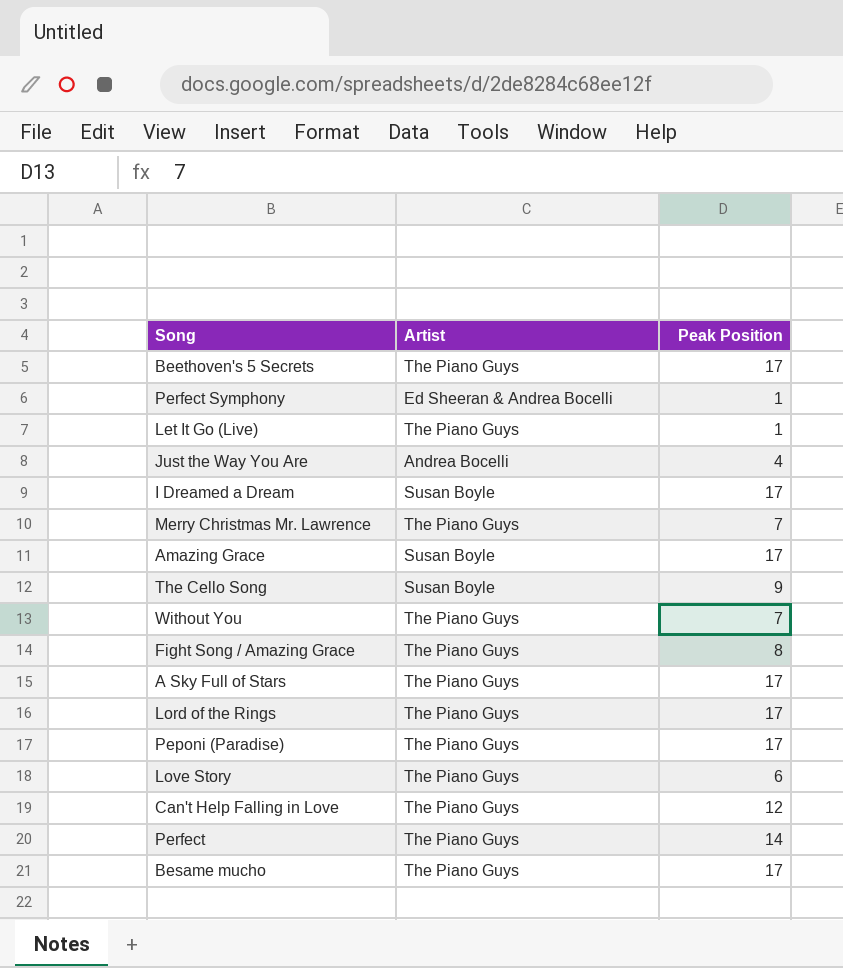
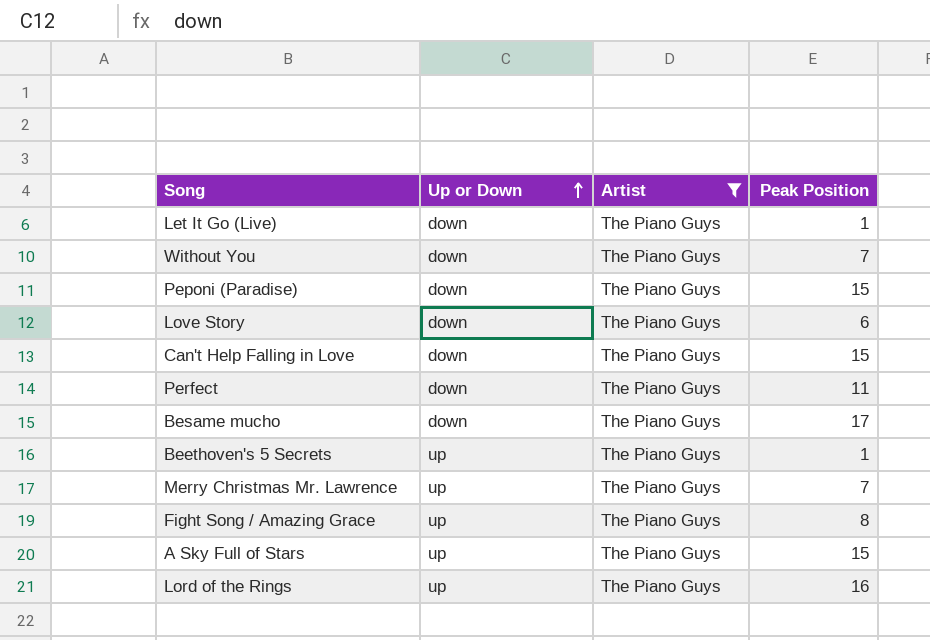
filter: none -> Artist = The Piano Guys
row order: none -> Up or Down ascending
column Up or Down | position: none -> 2
Peponi (Paradise) | Peak Position: 17 -> 15
Can't Help Falling in Love | Peak Position: 12 -> 15
Perfect | Peak Position: 14 -> 11
Beethoven's 5 Secrets | Peak Position: 17 -> 1
A Sky Full of Stars | Peak Position: 17 -> 15
Lord of the Rings | Peak Position: 17 -> 16

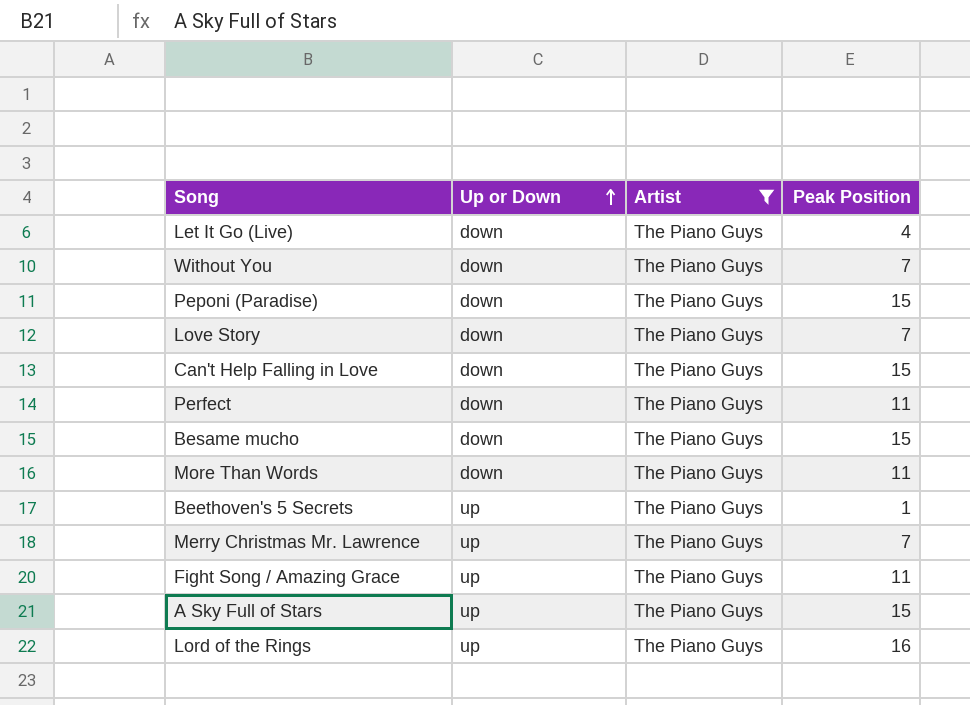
Let It Go (Live) | Peak Position: 1 -> 4
Love Story | Peak Position: 6 -> 7
Besame mucho | Peak Position: 17 -> 15
row More Than Words: none -> down | The Piano Guys | 11
Fight Song / Amazing Grace | Peak Position: 8 -> 11

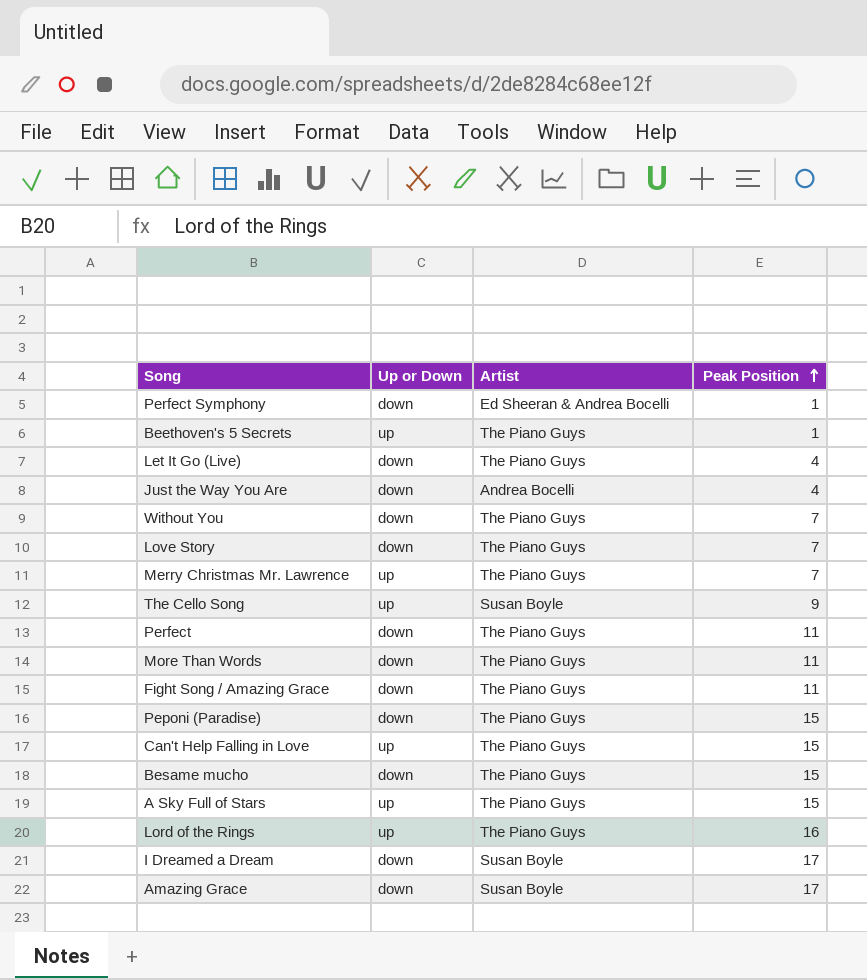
filter: Artist = The Piano Guys -> none
row order: Up or Down ascending -> Peak Position ascending
Fight Song / Amazing Grace | Up or Down: up -> down
Can't Help Falling in Love | Up or Down: down -> up

